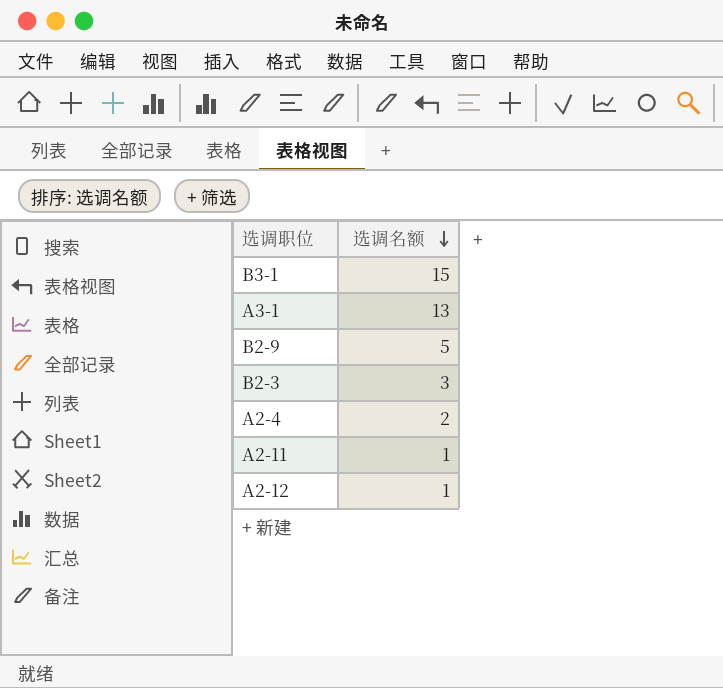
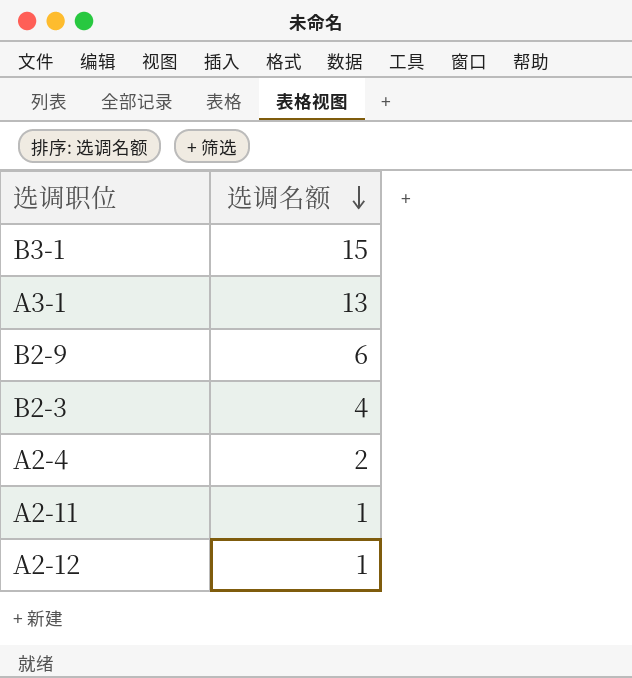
B2-9 | 选调名额: 5 -> 6
B2-3 | 选调名额: 3 -> 4

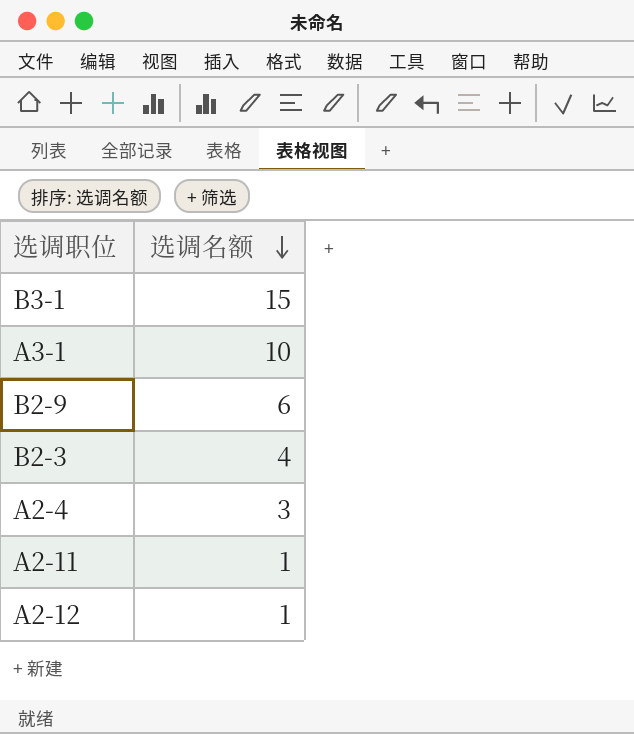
A3-1 | 选调名额: 13 -> 10
A2-4 | 选调名额: 2 -> 3

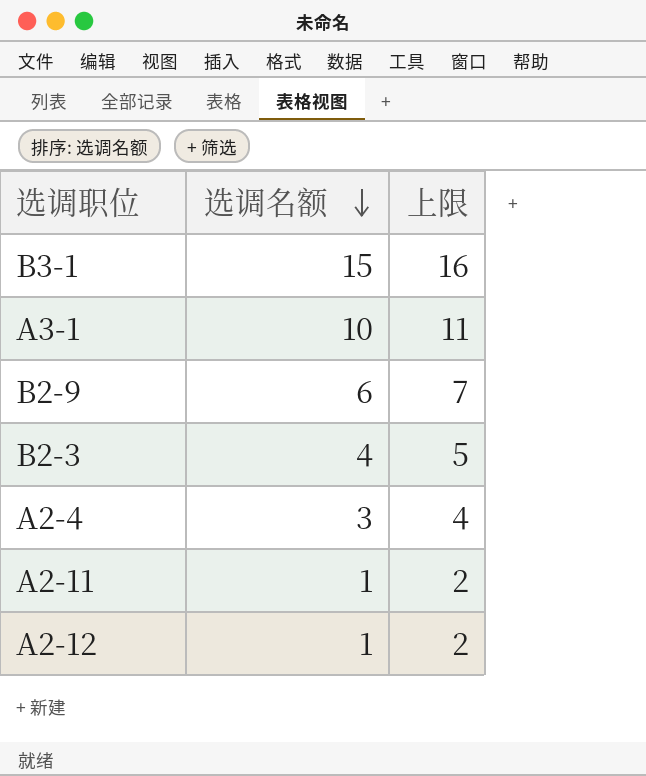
column 上限 | formula: none -> [选调名额] + 1

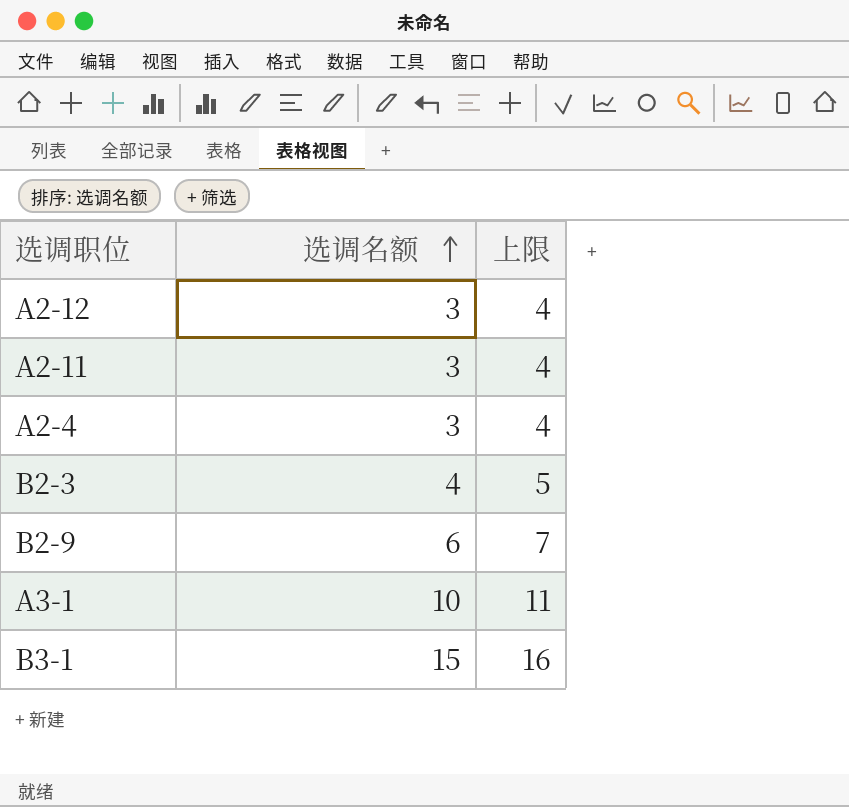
row order: 选调名额 descending -> 选调名额 ascending
A2-12 | 选调名额: 1 -> 3
A2-12 | 上限: 2 -> 4
A2-11 | 选调名额: 1 -> 3
A2-11 | 上限: 2 -> 4

